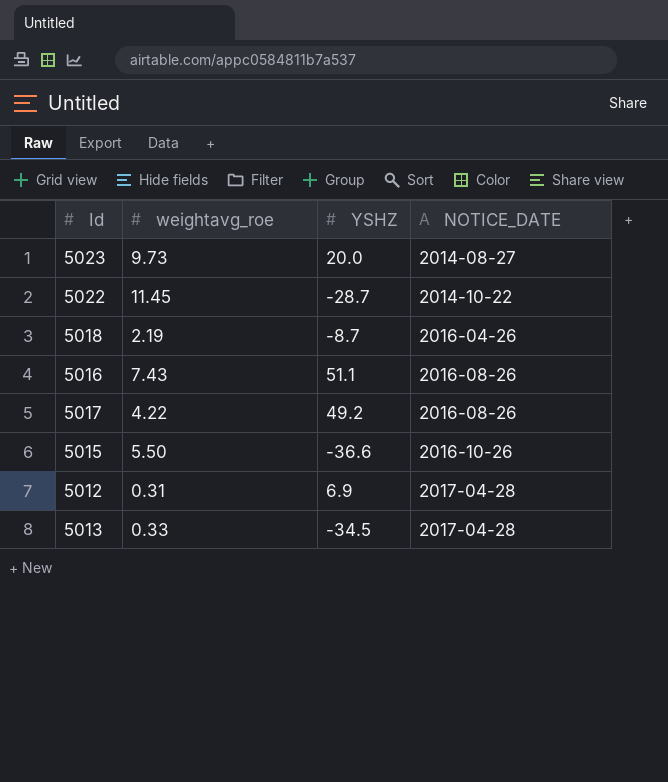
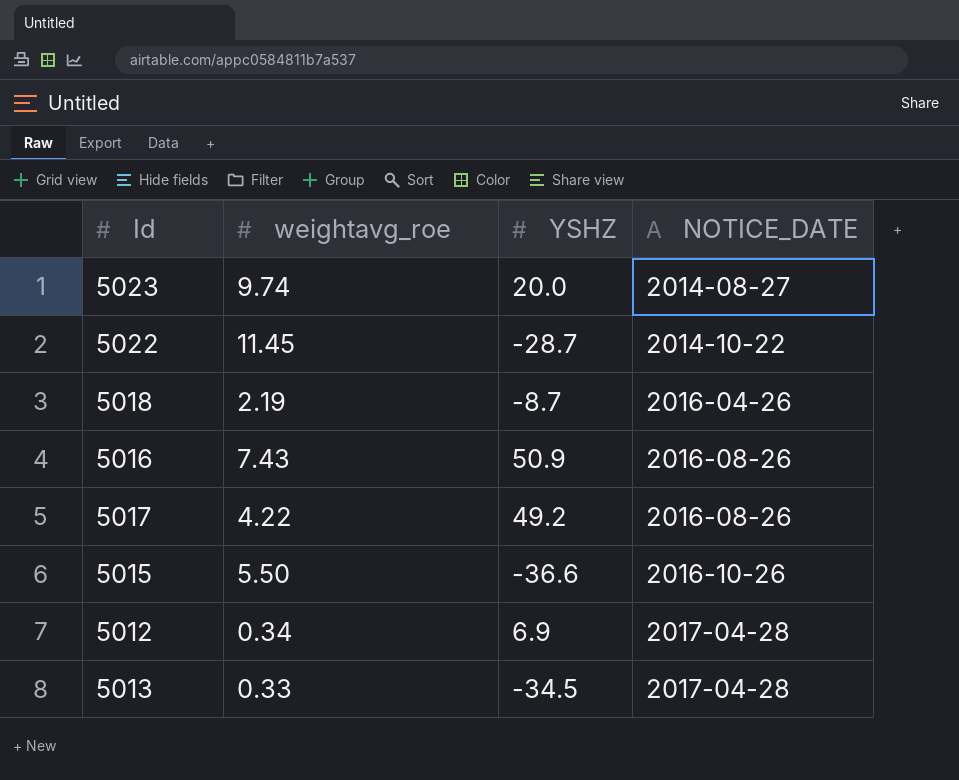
5023 | weightavg_roe: 9.73 -> 9.74
5016 | YSHZ: 51.1 -> 50.9
5012 | weightavg_roe: 0.31 -> 0.34

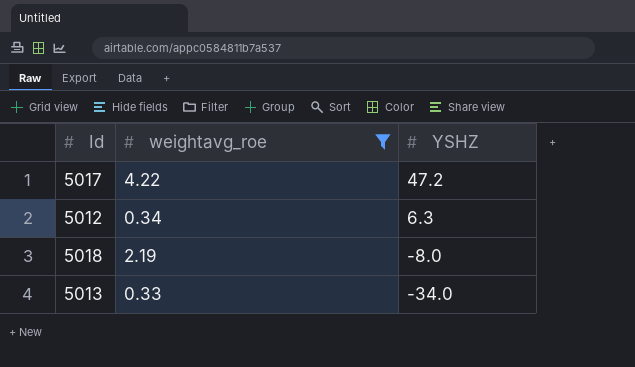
filter: none -> weightavg_roe <= 4.22
row order: NOTICE_DATE ascending -> YSHZ descending
column NOTICE_DATE | position: 4 -> none
5017 | YSHZ: 49.2 -> 47.2
5012 | YSHZ: 6.9 -> 6.3
5018 | YSHZ: -8.7 -> -8.0
5013 | YSHZ: -34.5 -> -34.0

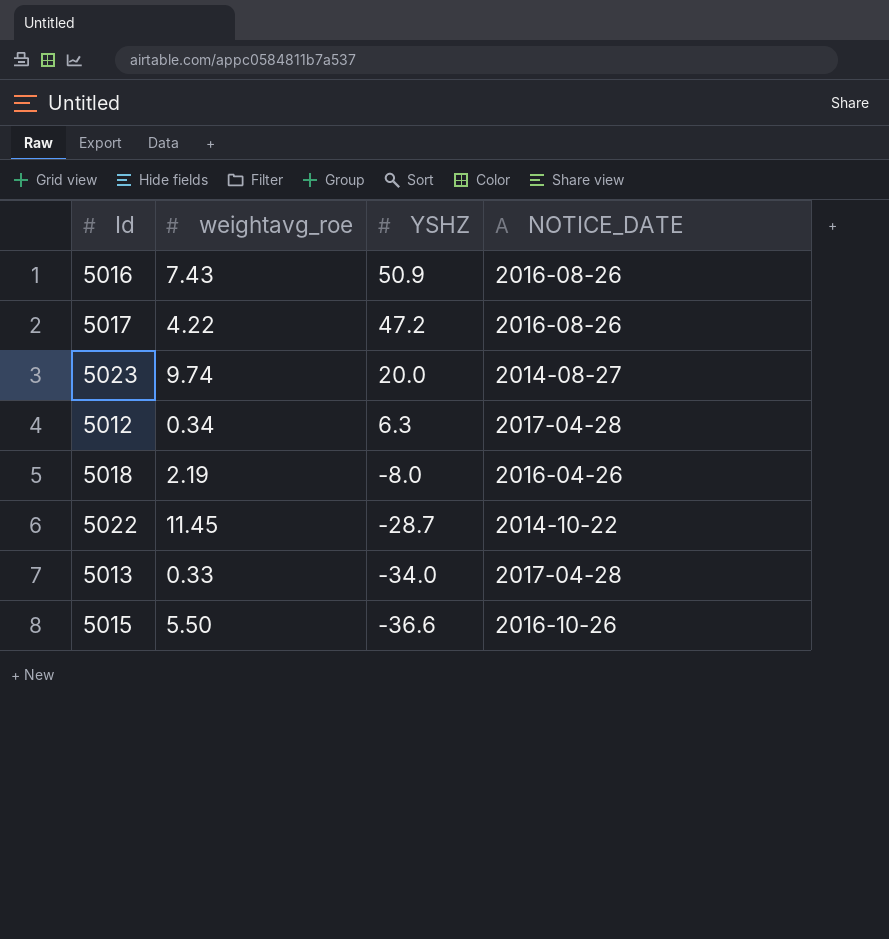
filter: weightavg_roe <= 4.22 -> none
column NOTICE_DATE | position: none -> 4

